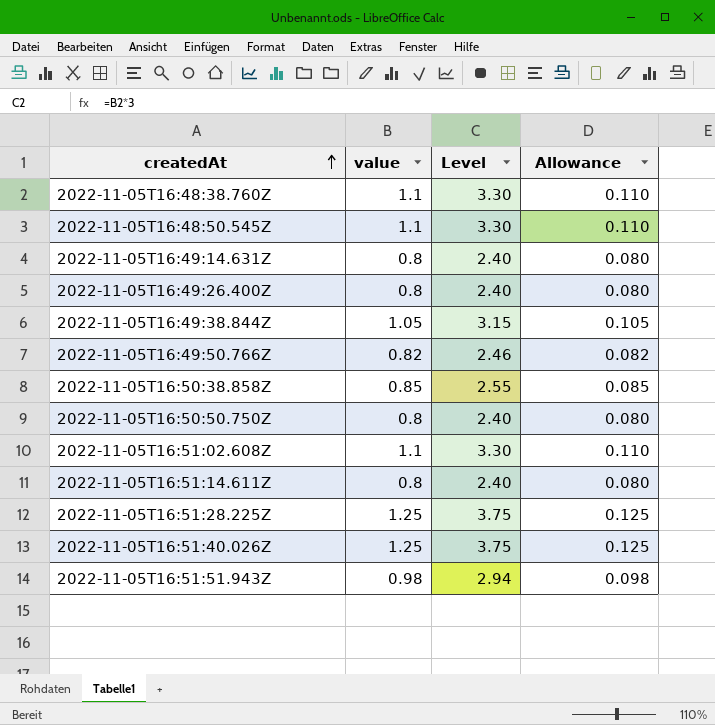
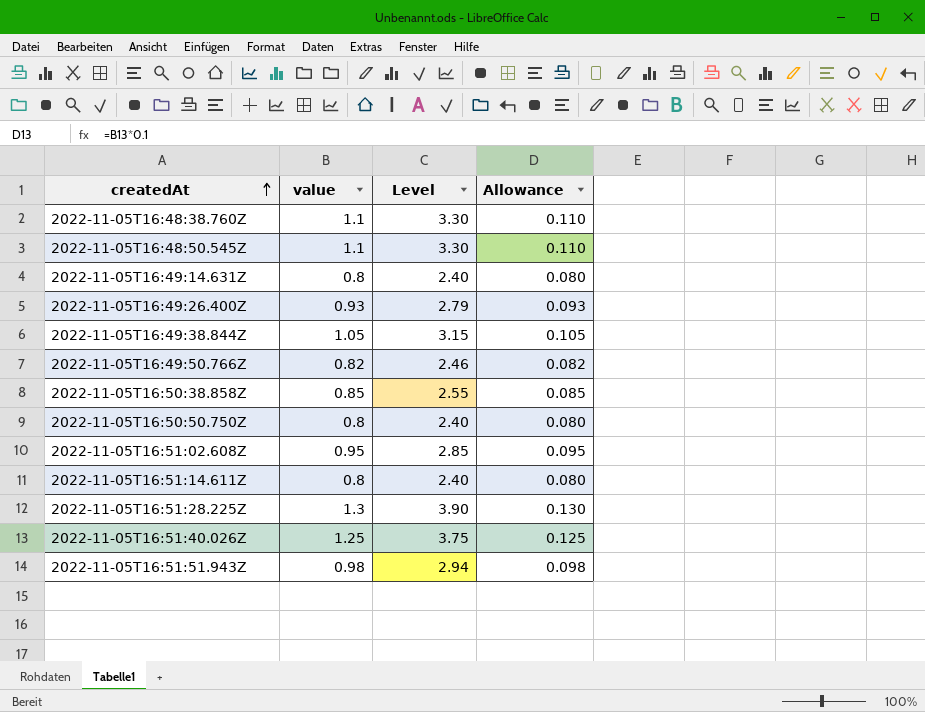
2022-11-05T16:49:26.400Z | value: 0.8 -> 0.93
2022-11-05T16:49:26.400Z | Level: 2.40 -> 2.79
2022-11-05T16:49:26.400Z | Allowance: 0.080 -> 0.093
2022-11-05T16:51:02.608Z | value: 1.1 -> 0.95
2022-11-05T16:51:02.608Z | Level: 3.30 -> 2.85
2022-11-05T16:51:02.608Z | Allowance: 0.110 -> 0.095
2022-11-05T16:51:28.225Z | value: 1.25 -> 1.3
2022-11-05T16:51:28.225Z | Level: 3.75 -> 3.90
2022-11-05T16:51:28.225Z | Allowance: 0.125 -> 0.130

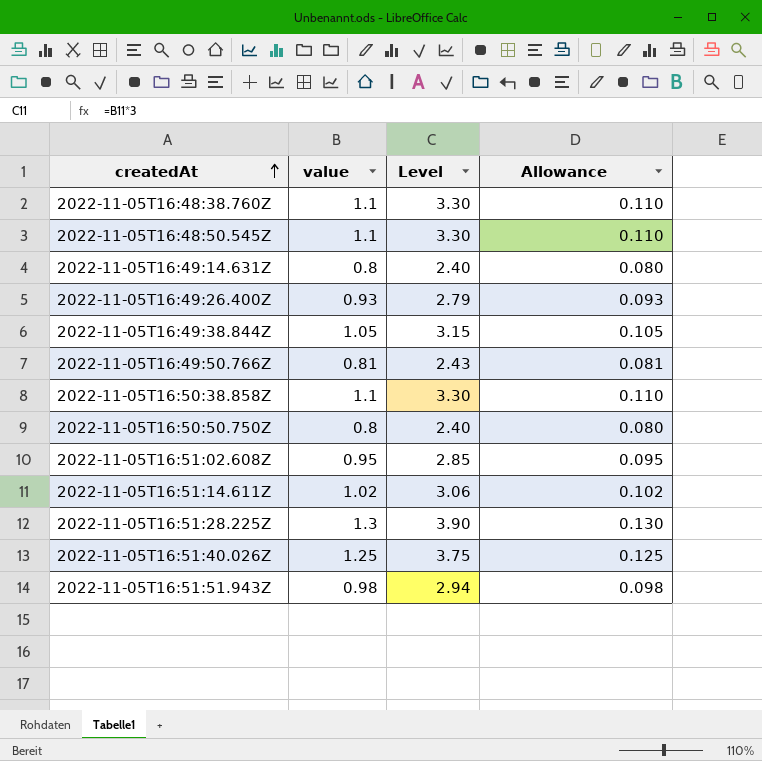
2022-11-05T16:49:50.766Z | value: 0.82 -> 0.81
2022-11-05T16:49:50.766Z | Level: 2.46 -> 2.43
2022-11-05T16:49:50.766Z | Allowance: 0.082 -> 0.081
2022-11-05T16:50:38.858Z | value: 0.85 -> 1.1
2022-11-05T16:50:38.858Z | Level: 2.55 -> 3.30
2022-11-05T16:50:38.858Z | Allowance: 0.085 -> 0.110
2022-11-05T16:51:14.611Z | value: 0.8 -> 1.02
2022-11-05T16:51:14.611Z | Level: 2.40 -> 3.06
2022-11-05T16:51:14.611Z | Allowance: 0.080 -> 0.102

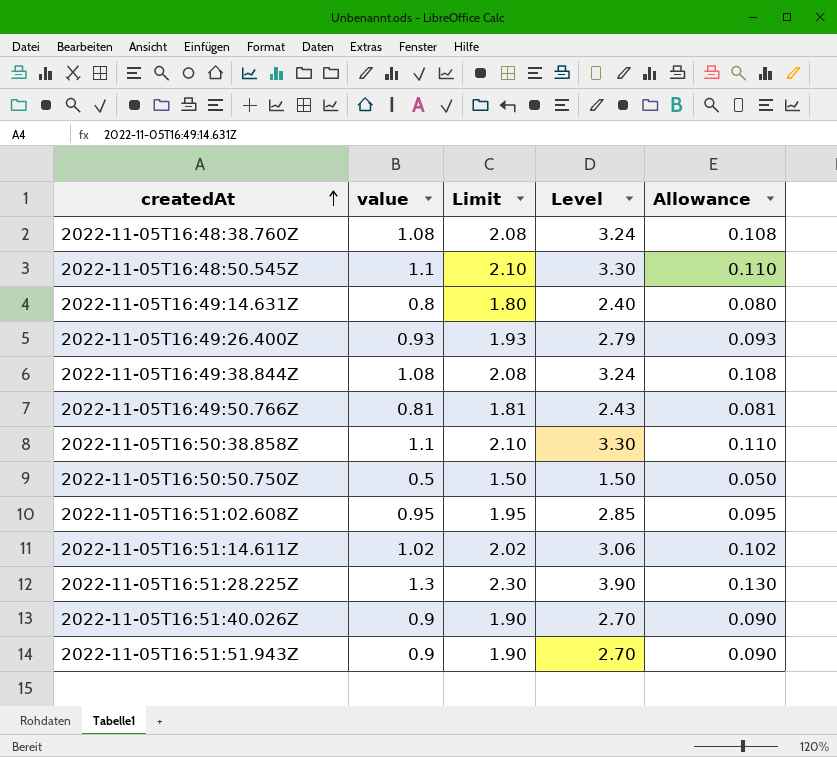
column Limit | formula: none -> [value] + 1
2022-11-05T16:48:38.760Z | value: 1.1 -> 1.08
2022-11-05T16:48:38.760Z | Level: 3.30 -> 3.24
2022-11-05T16:48:38.760Z | Allowance: 0.110 -> 0.108
2022-11-05T16:49:38.844Z | value: 1.05 -> 1.08
2022-11-05T16:49:38.844Z | Level: 3.15 -> 3.24
2022-11-05T16:49:38.844Z | Allowance: 0.105 -> 0.108
2022-11-05T16:50:50.750Z | value: 0.8 -> 0.5
2022-11-05T16:50:50.750Z | Level: 2.40 -> 1.50
2022-11-05T16:50:50.750Z | Allowance: 0.080 -> 0.050
2022-11-05T16:51:40.026Z | value: 1.25 -> 0.9
2022-11-05T16:51:40.026Z | Level: 3.75 -> 2.70
2022-11-05T16:51:40.026Z | Allowance: 0.125 -> 0.090
2022-11-05T16:51:51.943Z | value: 0.98 -> 0.9
2022-11-05T16:51:51.943Z | Level: 2.94 -> 2.70
2022-11-05T16:51:51.943Z | Allowance: 0.098 -> 0.090

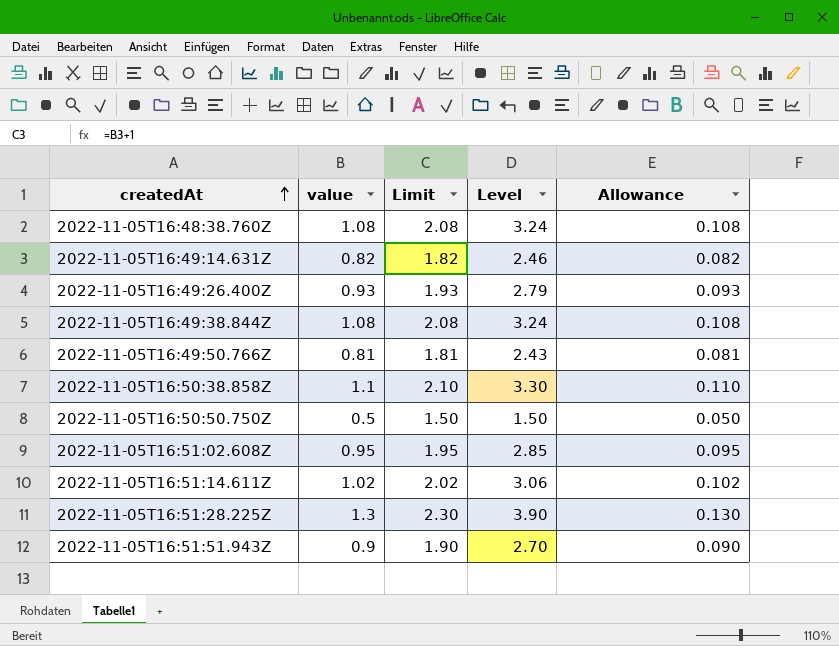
row 2022-11-05T16:48:50.545Z: 1.1 | 2.10 | 3.30 | 0.110 -> none
row 2022-11-05T16:51:40.026Z: 0.9 | 1.90 | 2.70 | 0.090 -> none
2022-11-05T16:49:14.631Z | value: 0.8 -> 0.82
2022-11-05T16:49:14.631Z | Limit: 1.80 -> 1.82
2022-11-05T16:49:14.631Z | Level: 2.40 -> 2.46
2022-11-05T16:49:14.631Z | Allowance: 0.080 -> 0.082

